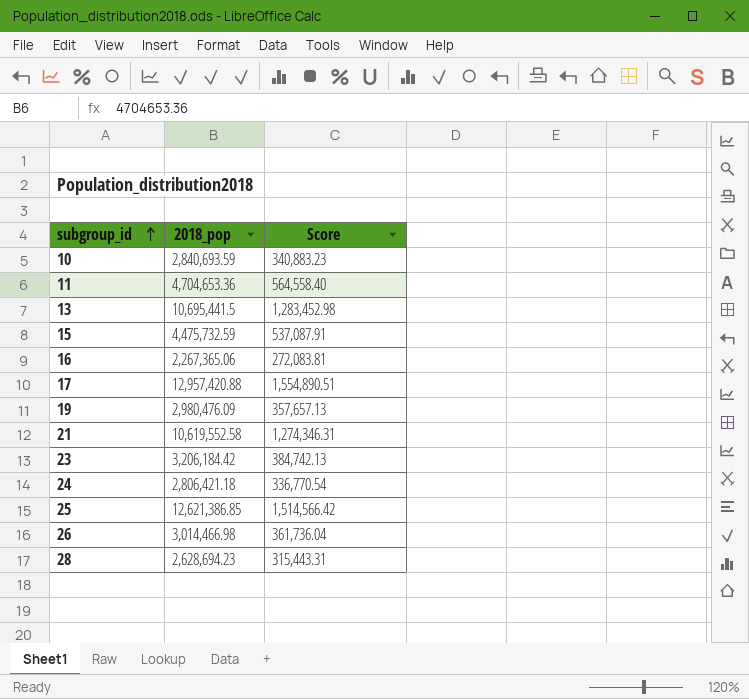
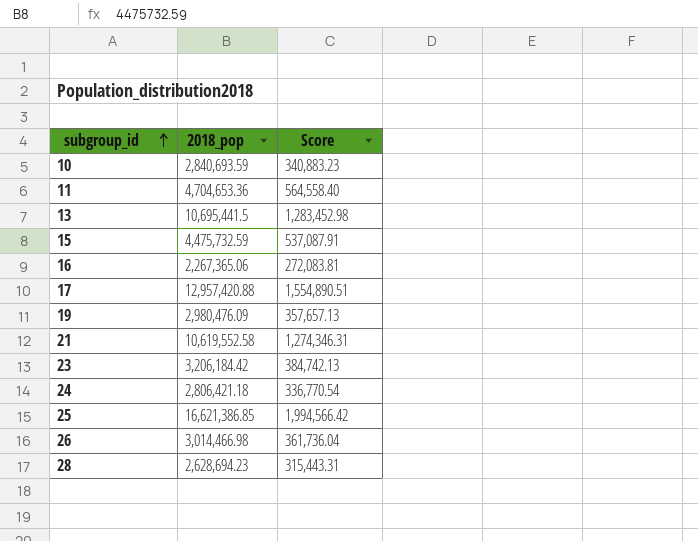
25 | 2018_pop: 12,621,386.85 -> 16,621,386.85
25 | Score: 1,514,566.42 -> 1,994,566.42

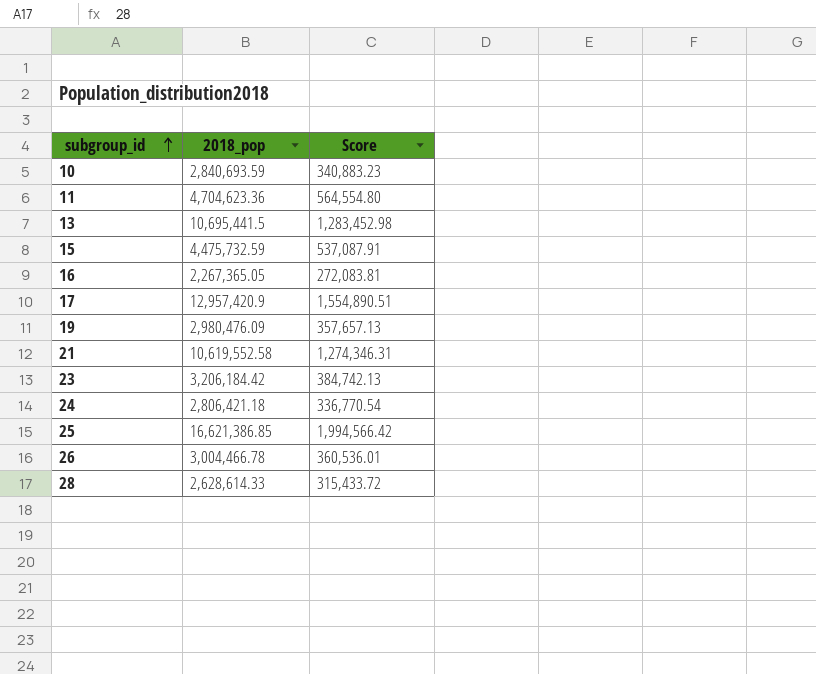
11 | 2018_pop: 4,704,653.36 -> 4,704,623.36
11 | Score: 564,558.40 -> 564,554.80
16 | 2018_pop: 2,267,365.06 -> 2,267,365.05
17 | 2018_pop: 12,957,420.88 -> 12,957,420.9
26 | 2018_pop: 3,014,466.98 -> 3,004,466.78
26 | Score: 361,736.04 -> 360,536.01
28 | 2018_pop: 2,628,694.23 -> 2,628,614.33
28 | Score: 315,443.31 -> 315,433.72

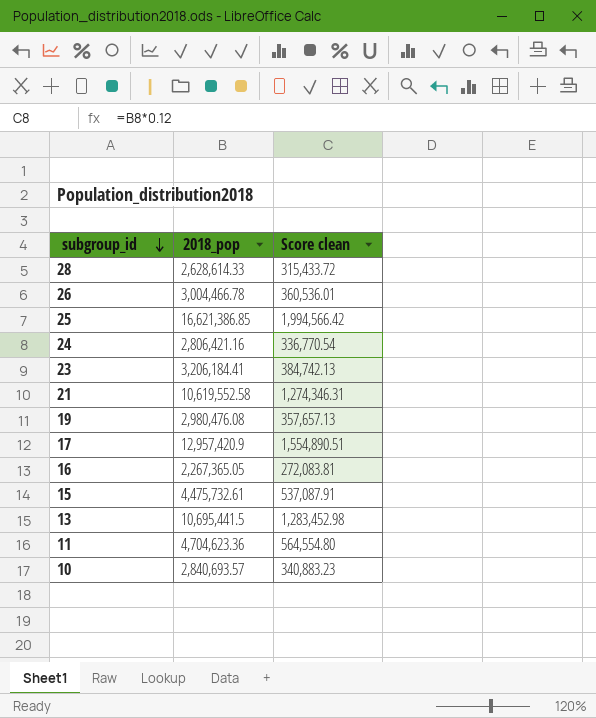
row order: subgroup_id ascending -> subgroup_id descending
column name: Score -> Score clean
24 | 2018_pop: 2,806,421.18 -> 2,806,421.16
23 | 2018_pop: 3,206,184.42 -> 3,206,184.41
19 | 2018_pop: 2,980,476.09 -> 2,980,476.08
15 | 2018_pop: 4,475,732.59 -> 4,475,732.61
10 | 2018_pop: 2,840,693.59 -> 2,840,693.57

